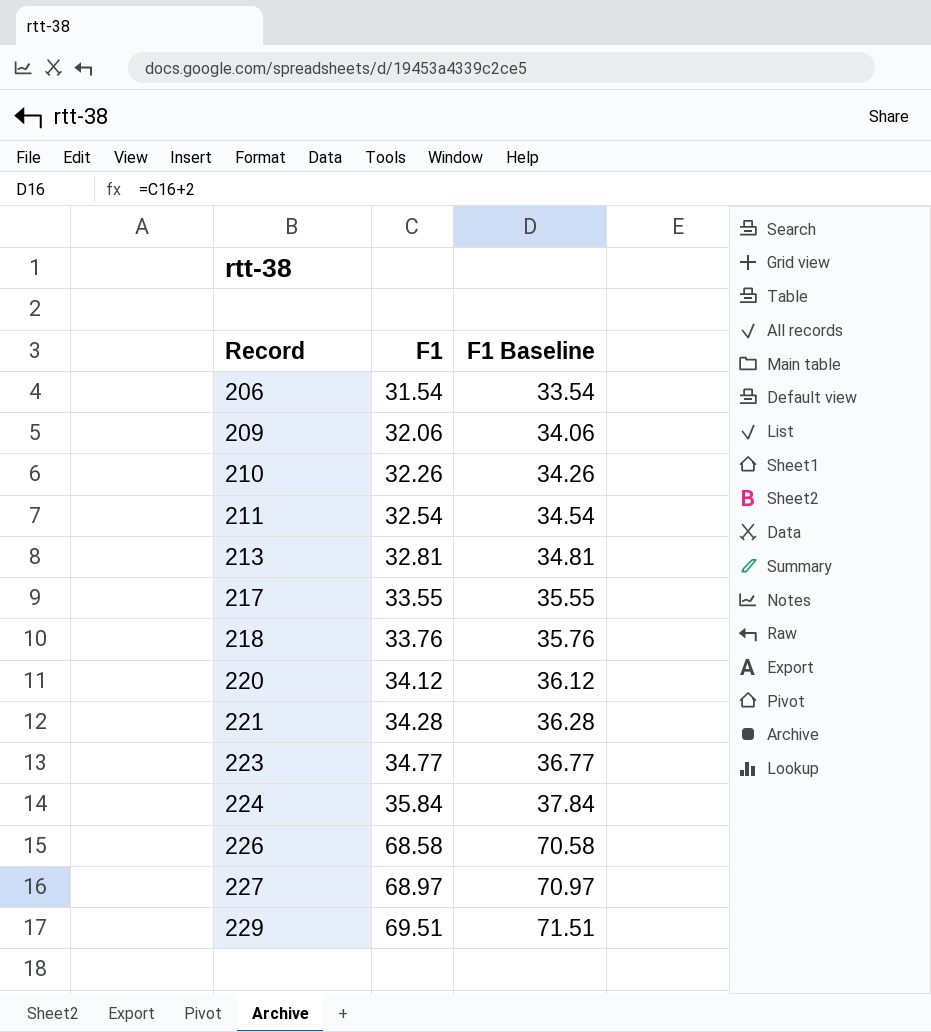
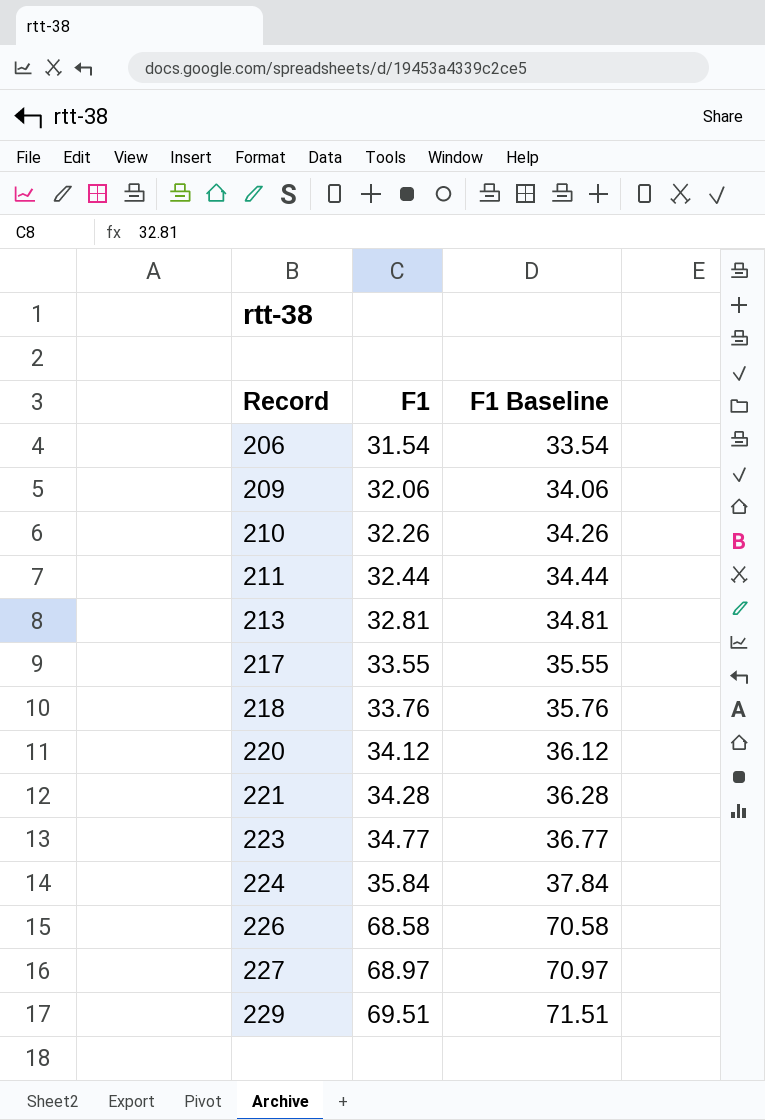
211 | F1: 32.54 -> 32.44
211 | F1 Baseline: 34.54 -> 34.44

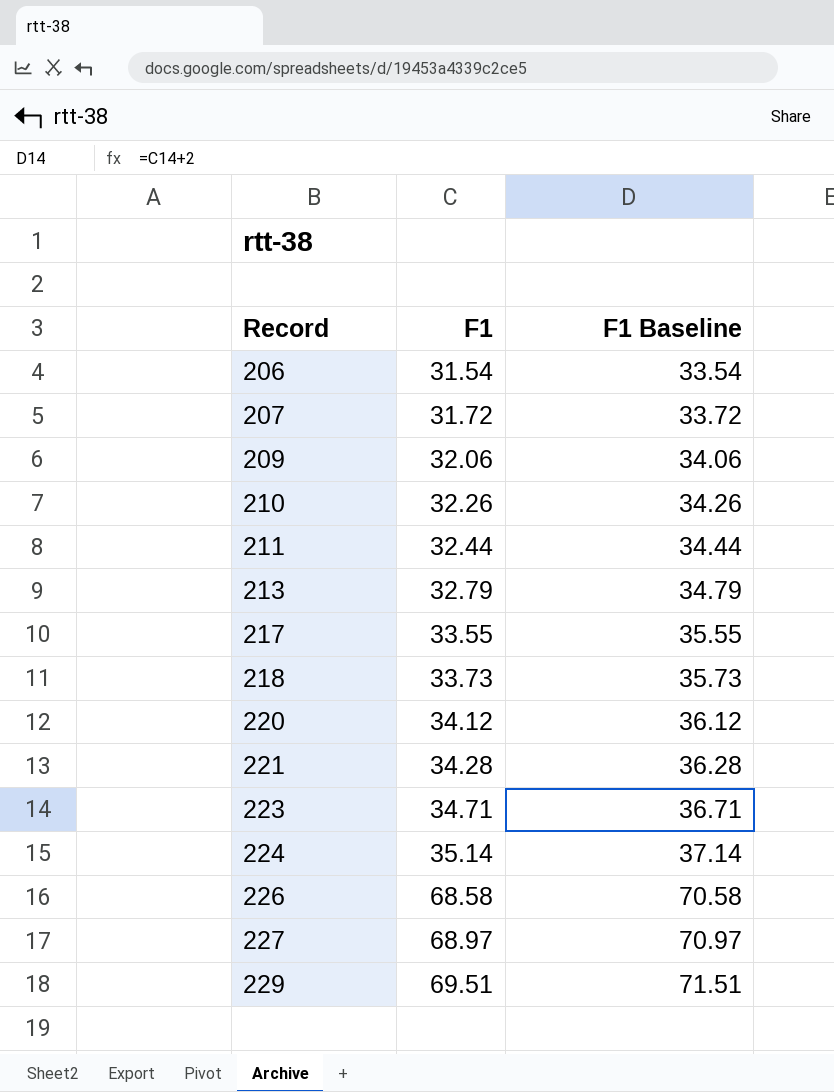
row 207: none -> 31.72 | 33.72
213 | F1: 32.81 -> 32.79
213 | F1 Baseline: 34.81 -> 34.79
218 | F1: 33.76 -> 33.73
218 | F1 Baseline: 35.76 -> 35.73
223 | F1: 34.77 -> 34.71
223 | F1 Baseline: 36.77 -> 36.71
224 | F1: 35.84 -> 35.14
224 | F1 Baseline: 37.84 -> 37.14

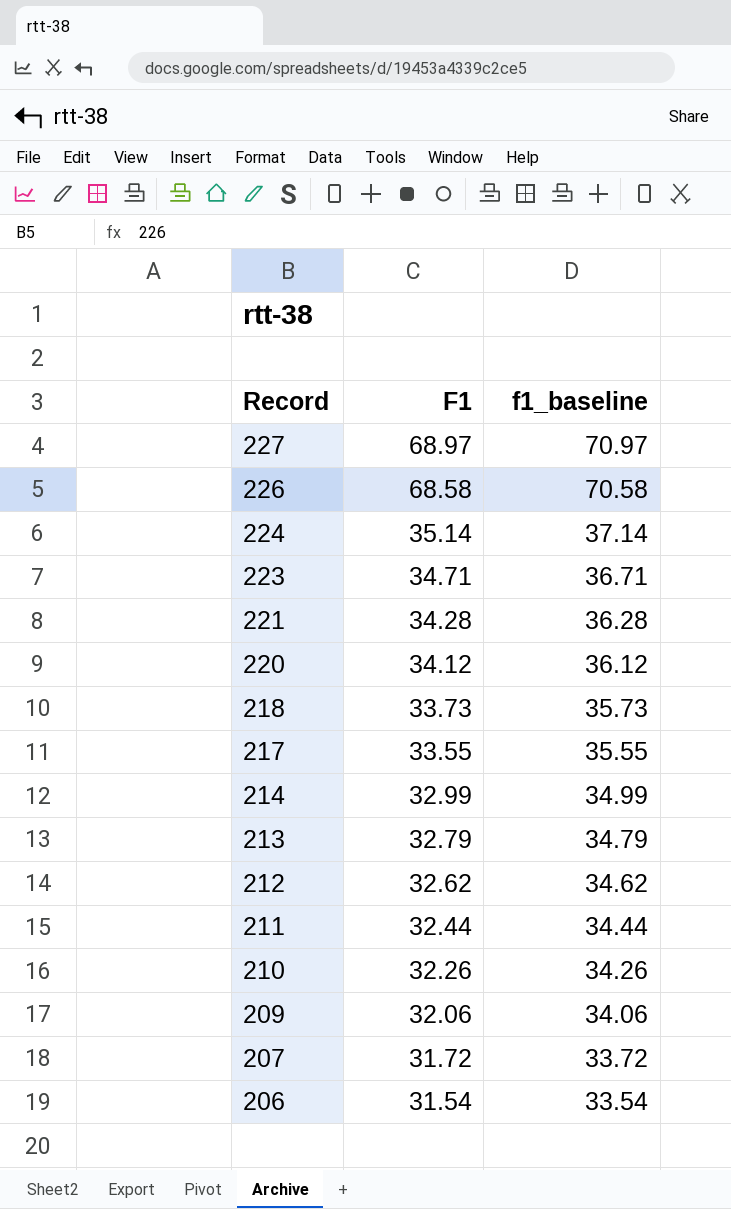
row order: Record ascending -> Record descending
column name: F1 Baseline -> f1_baseline
row 229: 69.51 | 71.51 -> none
row 214: none -> 32.99 | 34.99
row 212: none -> 32.62 | 34.62

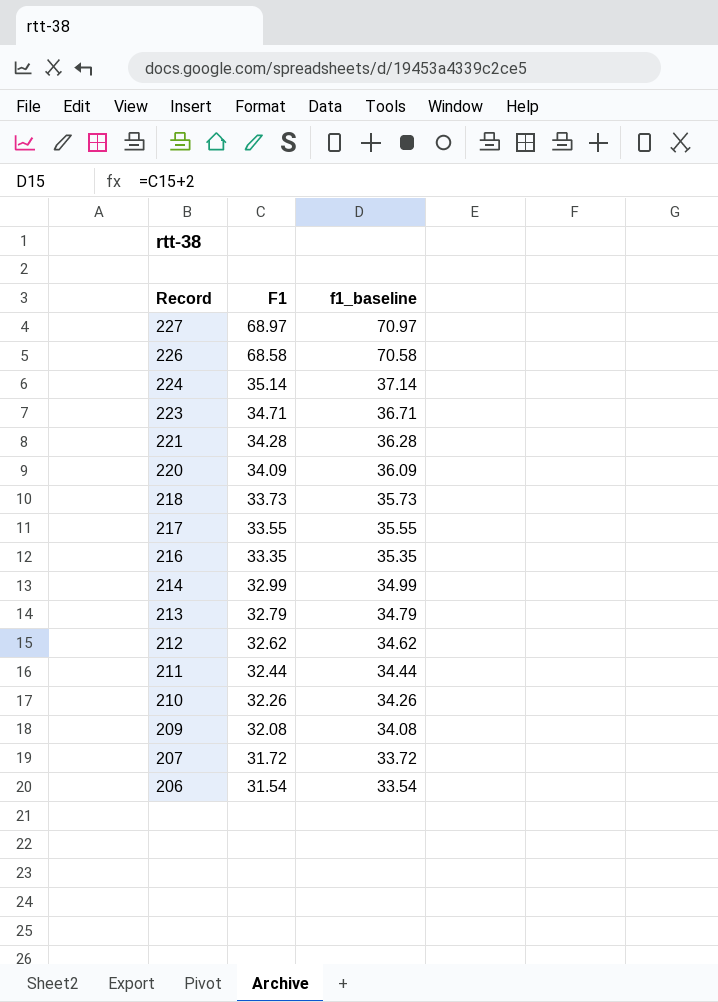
220 | F1: 34.12 -> 34.09
220 | f1_baseline: 36.12 -> 36.09
row 216: none -> 33.35 | 35.35
209 | F1: 32.06 -> 32.08
209 | f1_baseline: 34.06 -> 34.08

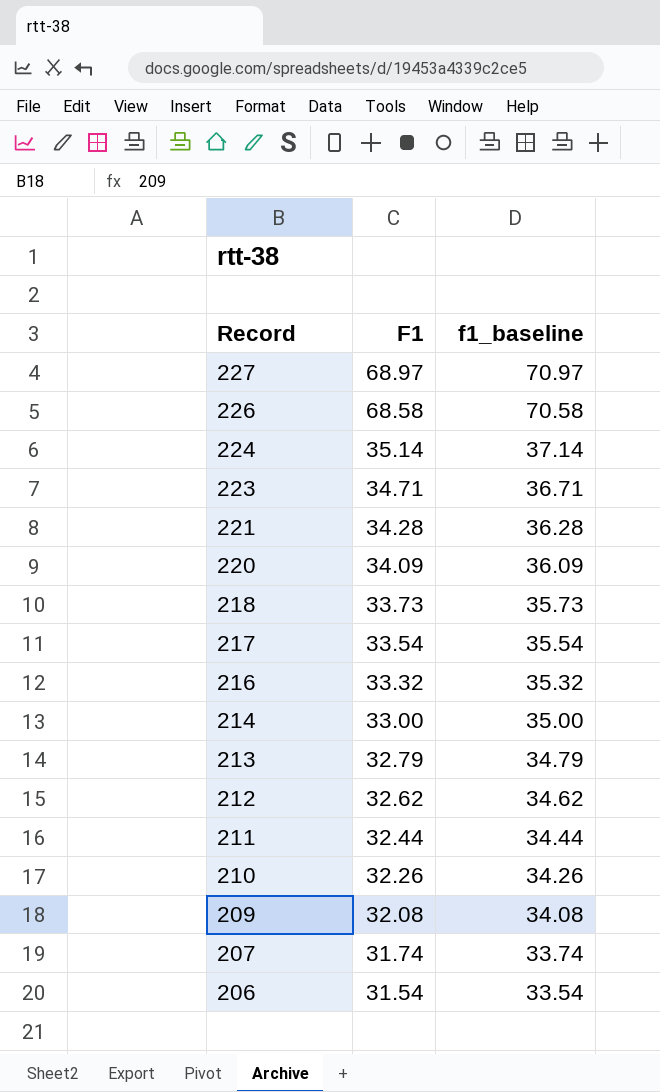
217 | F1: 33.55 -> 33.54
217 | f1_baseline: 35.55 -> 35.54
216 | F1: 33.35 -> 33.32
216 | f1_baseline: 35.35 -> 35.32
214 | F1: 32.99 -> 33.00
214 | f1_baseline: 34.99 -> 35.00
207 | F1: 31.72 -> 31.74
207 | f1_baseline: 33.72 -> 33.74

